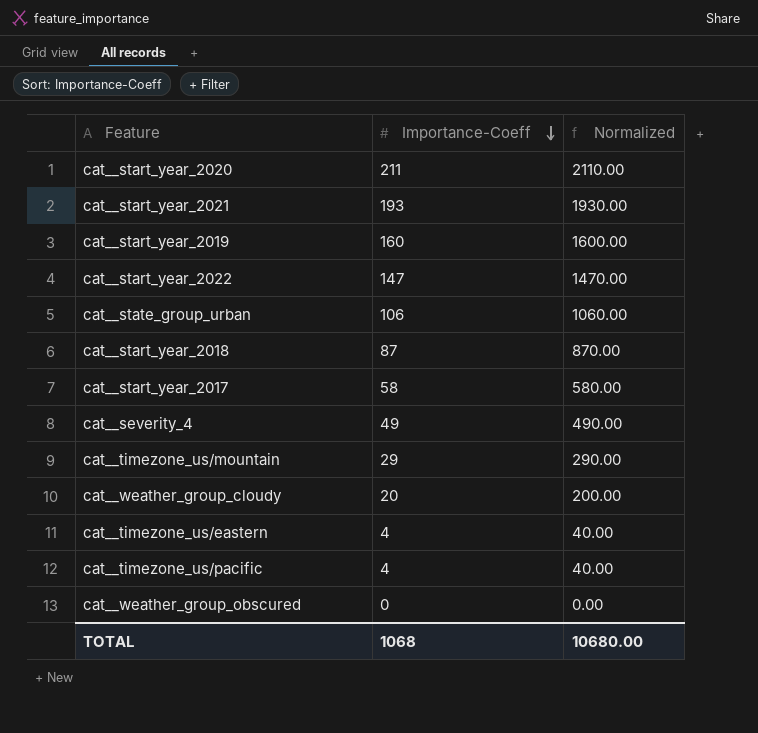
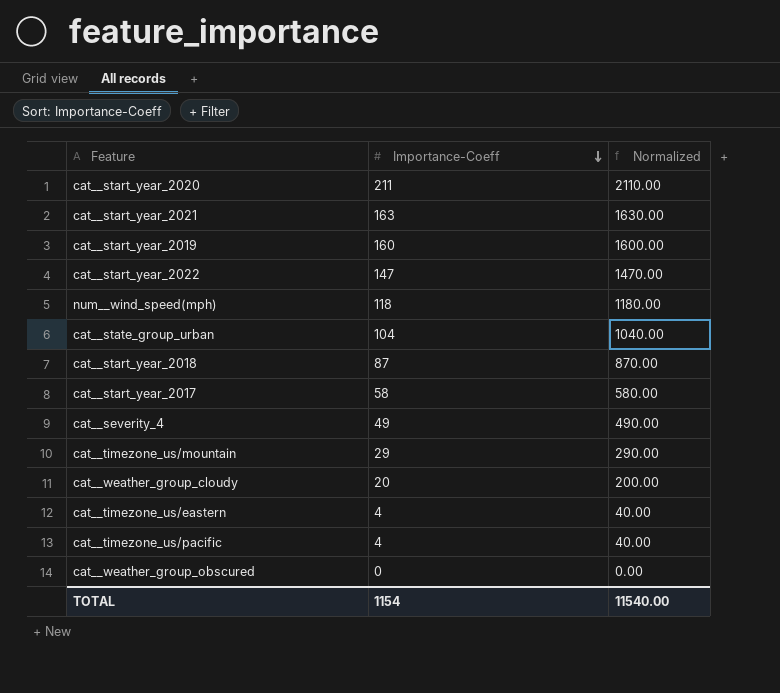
cat__start_year_2021 | Importance-Coeff: 193 -> 163
cat__start_year_2021 | Normalized: 1930.00 -> 1630.00
row num__wind_speed(mph): none -> 118 | 1180.00
cat__state_group_urban | Importance-Coeff: 106 -> 104
cat__state_group_urban | Normalized: 1060.00 -> 1040.00
TOTAL | Importance-Coeff: 1068 -> 1154
TOTAL | Normalized: 10680.00 -> 11540.00

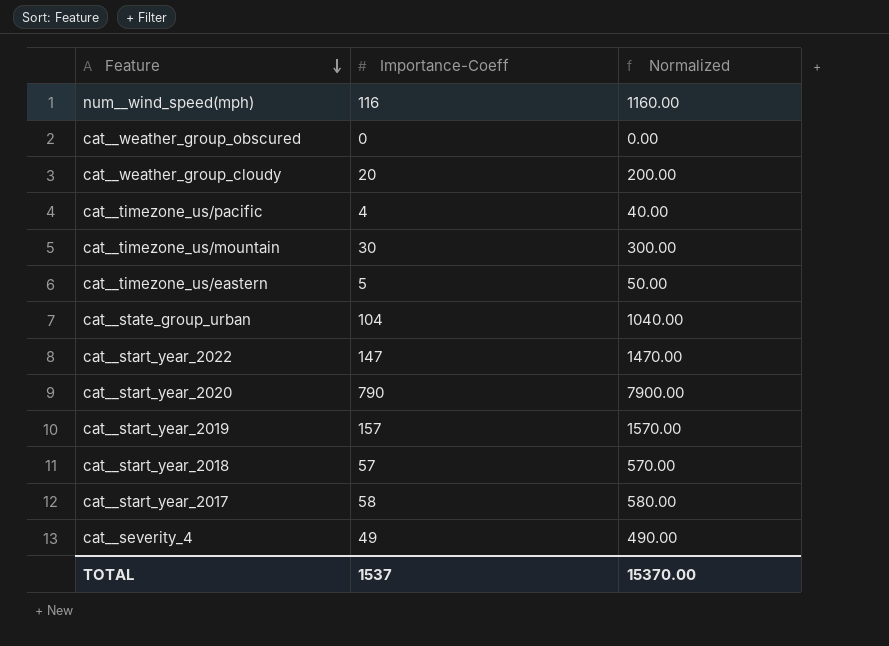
row order: Importance-Coeff descending -> Feature descending
row cat__start_year_2021: 163 | 1630.00 -> none
num__wind_speed(mph) | Importance-Coeff: 118 -> 116
num__wind_speed(mph) | Normalized: 1180.00 -> 1160.00
cat__timezone_us/mountain | Importance-Coeff: 29 -> 30
cat__timezone_us/mountain | Normalized: 290.00 -> 300.00
cat__timezone_us/eastern | Importance-Coeff: 4 -> 5
cat__timezone_us/eastern | Normalized: 40.00 -> 50.00
cat__start_year_2020 | Importance-Coeff: 211 -> 790
cat__start_year_2020 | Normalized: 2110.00 -> 7900.00
cat__start_year_2019 | Importance-Coeff: 160 -> 157
cat__start_year_2019 | Normalized: 1600.00 -> 1570.00
cat__start_year_2018 | Importance-Coeff: 87 -> 57
cat__start_year_2018 | Normalized: 870.00 -> 570.00
TOTAL | Importance-Coeff: 1154 -> 1537
TOTAL | Normalized: 11540.00 -> 15370.00

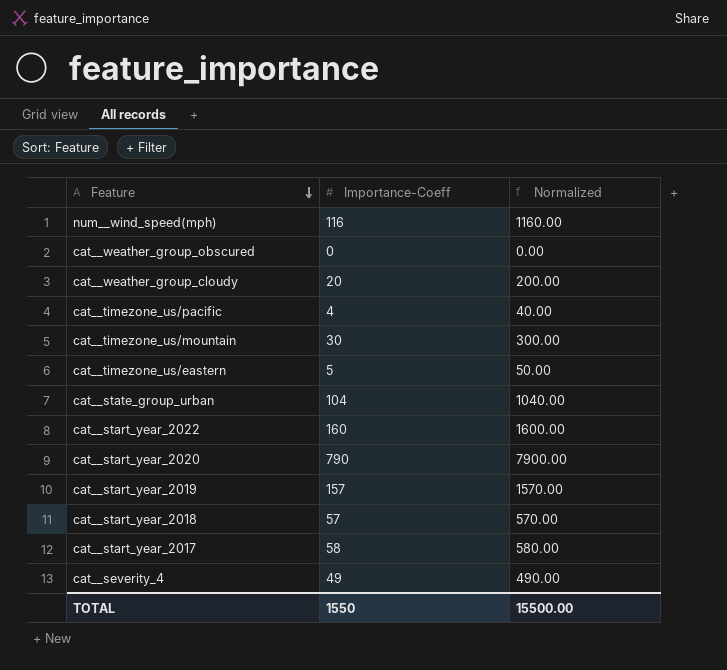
cat__start_year_2022 | Importance-Coeff: 147 -> 160
cat__start_year_2022 | Normalized: 1470.00 -> 1600.00
TOTAL | Importance-Coeff: 1537 -> 1550
TOTAL | Normalized: 15370.00 -> 15500.00

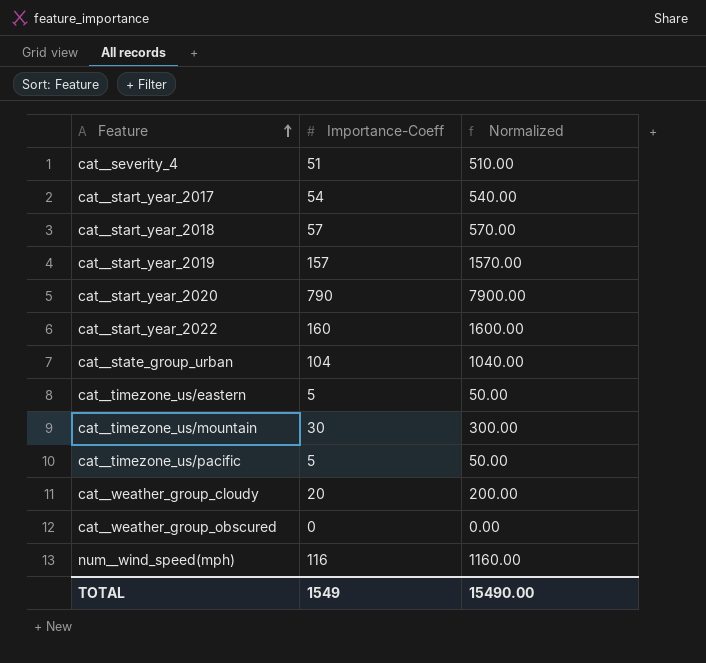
row order: Feature descending -> Feature ascending
cat__severity_4 | Importance-Coeff: 49 -> 51
cat__severity_4 | Normalized: 490.00 -> 510.00
cat__start_year_2017 | Importance-Coeff: 58 -> 54
cat__start_year_2017 | Normalized: 580.00 -> 540.00
cat__timezone_us/pacific | Importance-Coeff: 4 -> 5
cat__timezone_us/pacific | Normalized: 40.00 -> 50.00
TOTAL | Importance-Coeff: 1550 -> 1549
TOTAL | Normalized: 15500.00 -> 15490.00

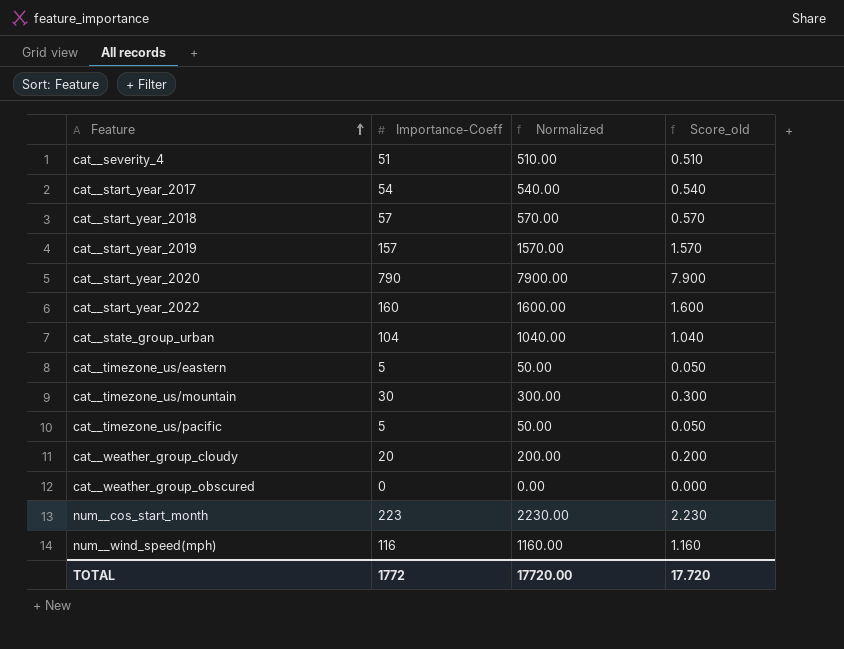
column Score_old | formula: none -> [Importance-Coeff] * 0.01
row num__cos_start_month: none -> 223 | 2230.00 | 2.230
TOTAL | Importance-Coeff: 1549 -> 1772
TOTAL | Normalized: 15490.00 -> 17720.00

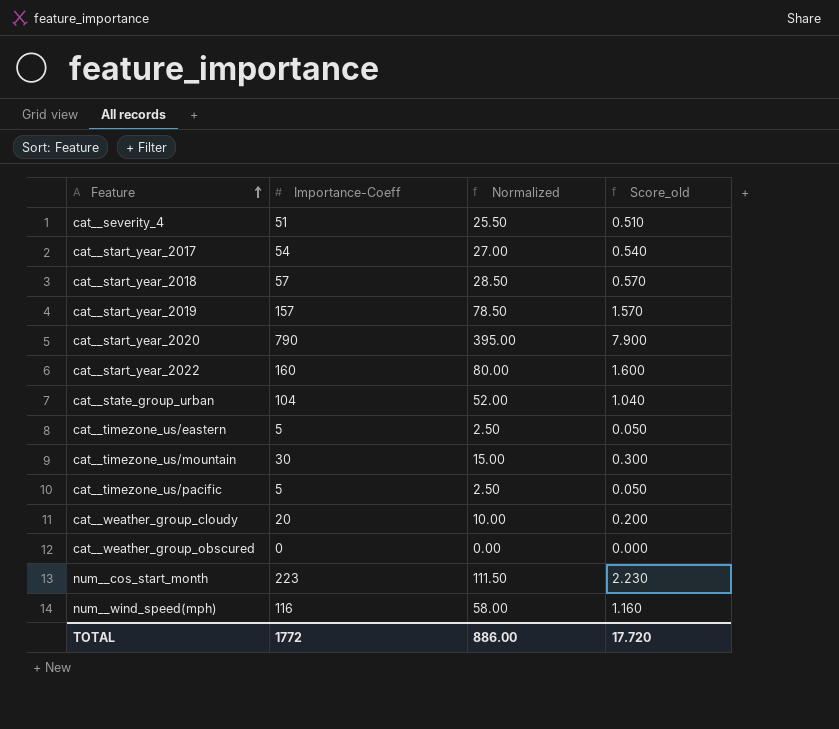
column Normalized | formula: [Importance-Coeff] * 10 -> [Importance-Coeff] * 0.5
TOTAL | Normalized: 17720.00 -> 886.00

